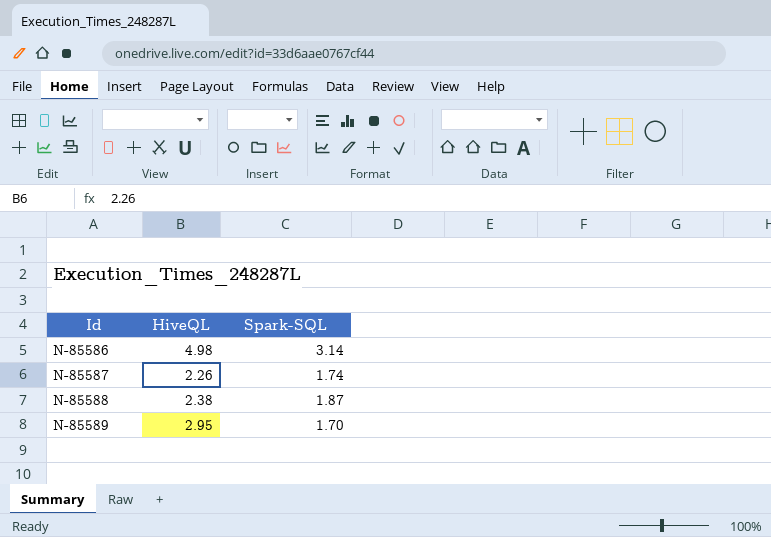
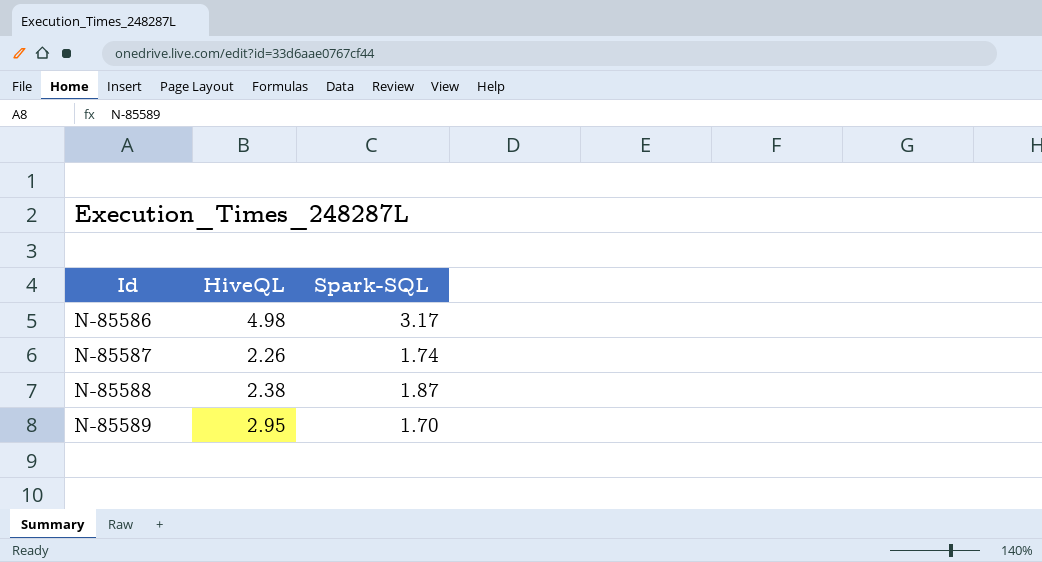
N-85586 | Spark-SQL: 3.14 -> 3.17

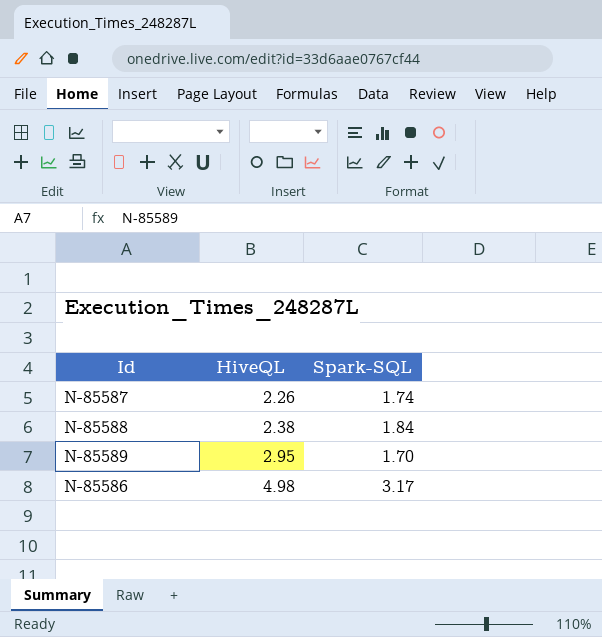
row order: Id ascending -> HiveQL ascending
N-85588 | Spark-SQL: 1.87 -> 1.84

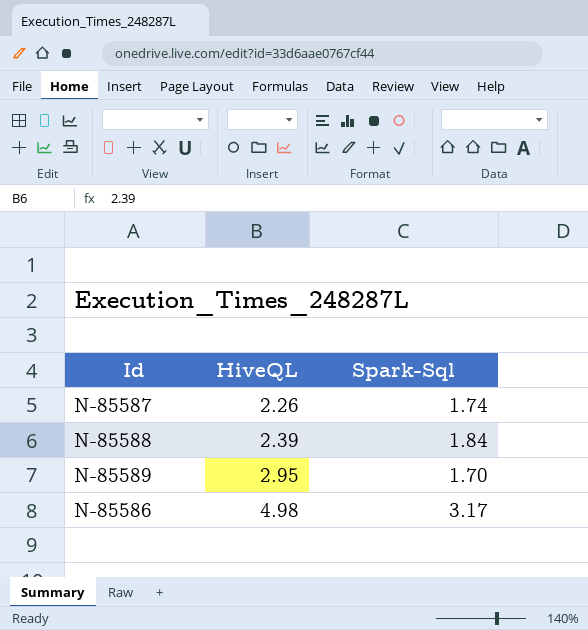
column name: Spark-SQL -> Spark-Sql
N-85588 | HiveQL: 2.38 -> 2.39

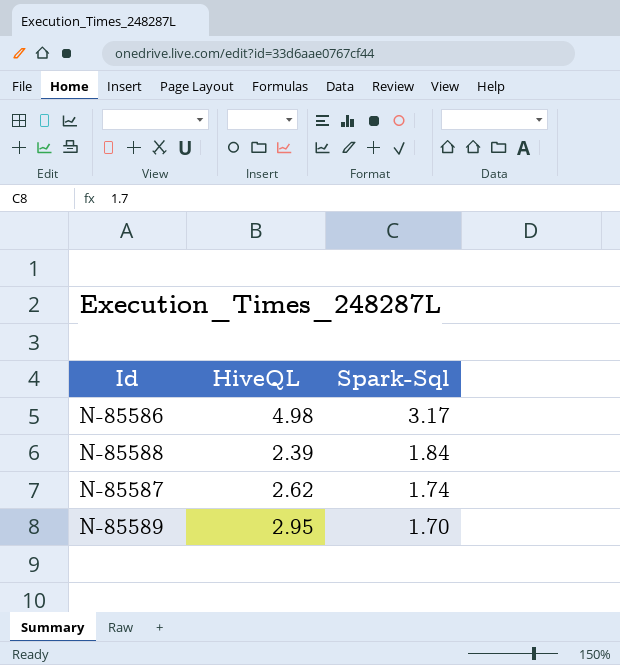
row order: HiveQL ascending -> Spark-Sql descending
N-85587 | HiveQL: 2.26 -> 2.62

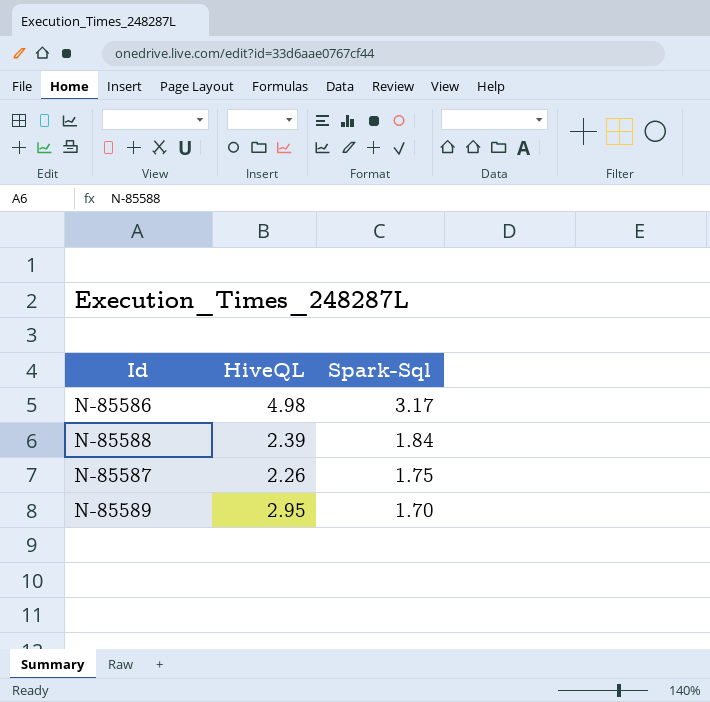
N-85587 | HiveQL: 2.62 -> 2.26
N-85587 | Spark-Sql: 1.74 -> 1.75

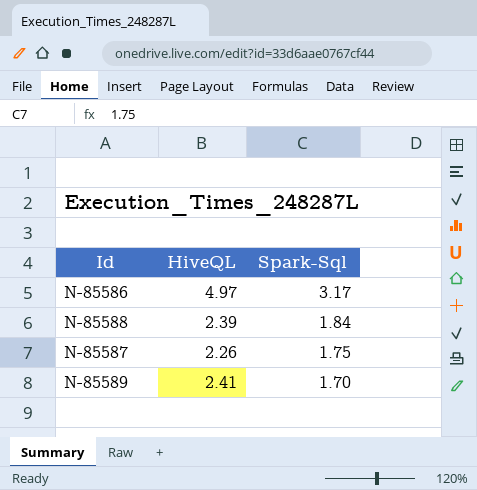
N-85586 | HiveQL: 4.98 -> 4.97
N-85589 | HiveQL: 2.95 -> 2.41

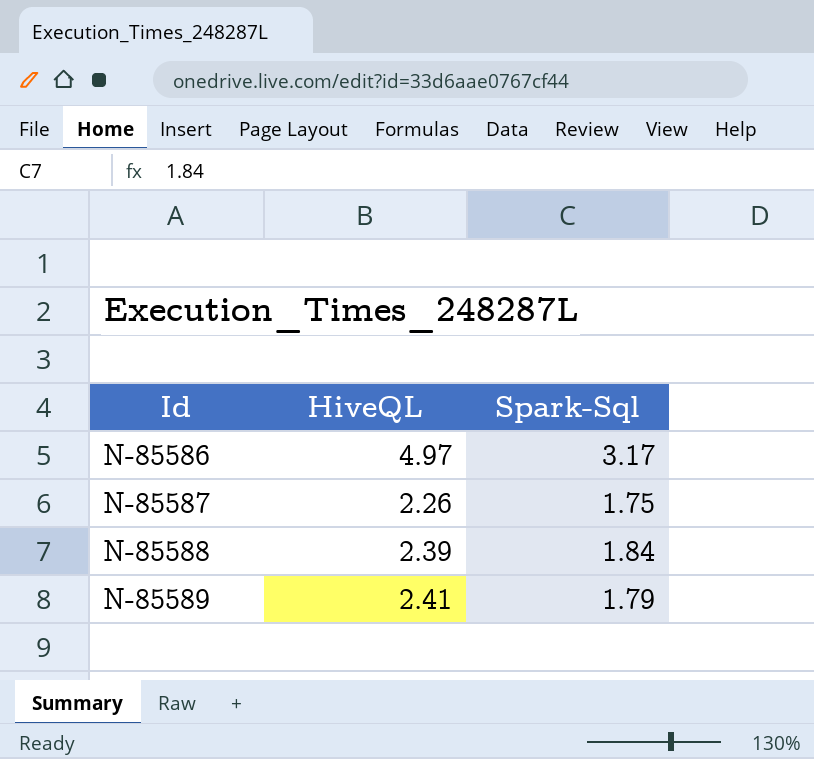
row order: Spark-Sql descending -> Id ascending
N-85589 | Spark-Sql: 1.70 -> 1.79

